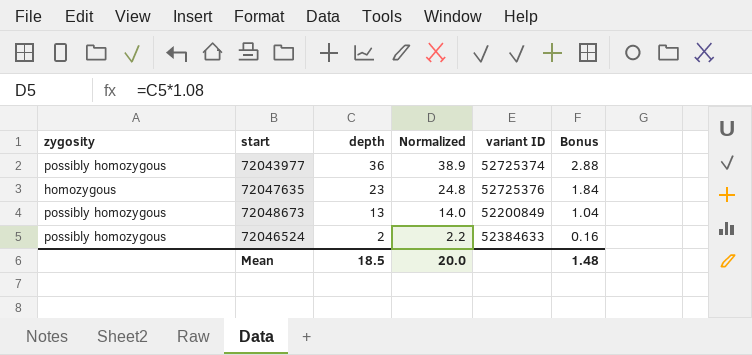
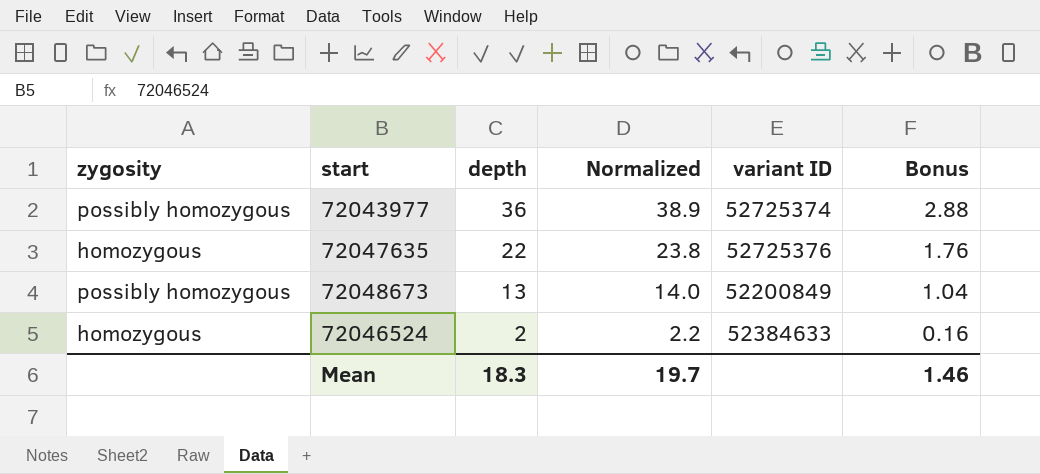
72047635 | depth: 23 -> 22
72047635 | Normalized: 24.8 -> 23.8
72047635 | Bonus: 1.84 -> 1.76
72046524 | zygosity: possibly homozygous -> homozygous
Mean | depth: 18.5 -> 18.3
Mean | Normalized: 20.0 -> 19.7
Mean | Bonus: 1.48 -> 1.46

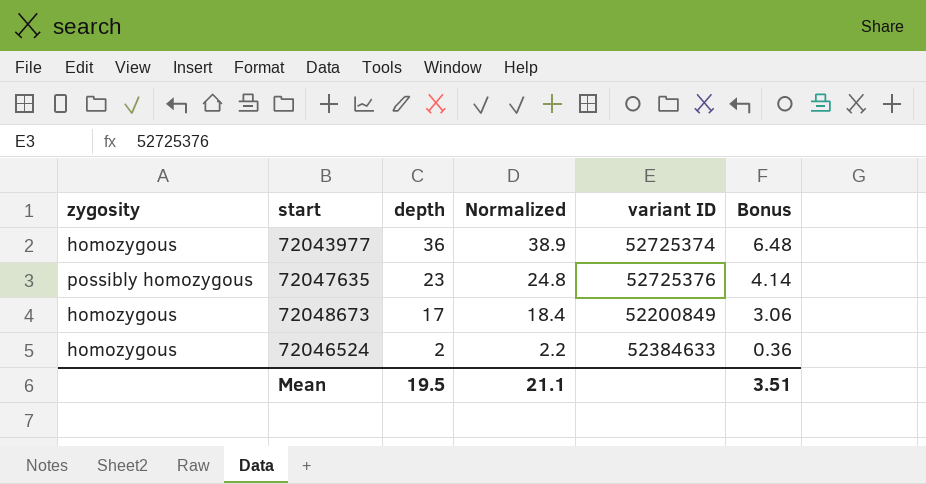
column Bonus | formula: [depth] * 0.08 -> [depth] * 0.18
72043977 | zygosity: possibly homozygous -> homozygous
72047635 | zygosity: homozygous -> possibly homozygous
72047635 | depth: 22 -> 23
72047635 | Normalized: 23.8 -> 24.8
72048673 | zygosity: possibly homozygous -> homozygous
72048673 | depth: 13 -> 17
72048673 | Normalized: 14.0 -> 18.4
Mean | depth: 18.3 -> 19.5
Mean | Normalized: 19.7 -> 21.1
Mean | Bonus: 1.46 -> 3.51

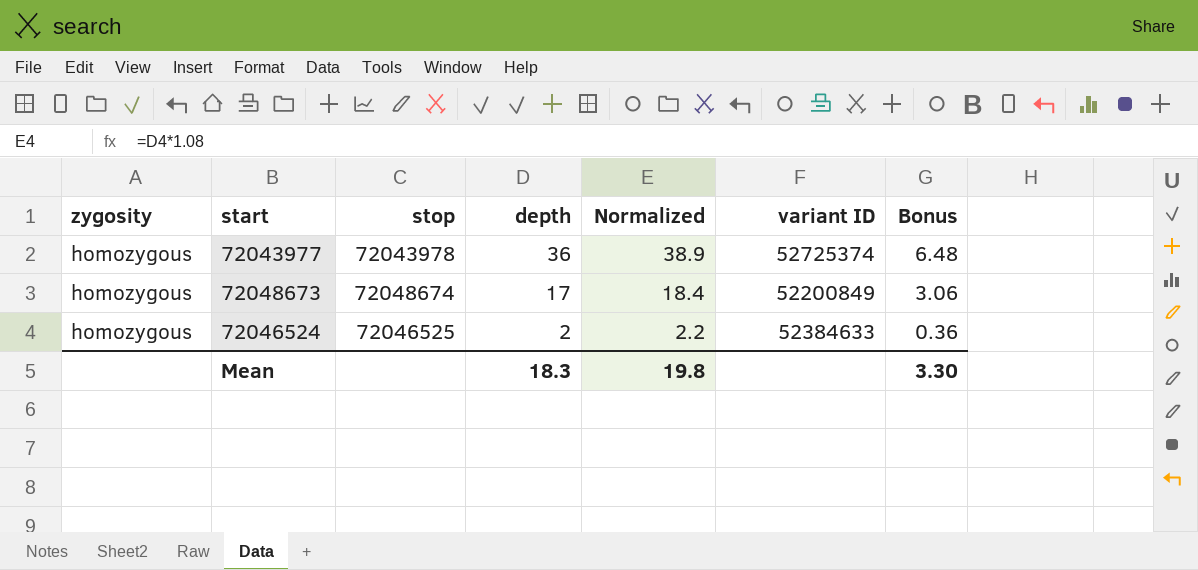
column stop | position: none -> 3
row 72047635: possibly homozygous | 23 | 24.8 | 52725376 | 4.14 -> none
Mean | depth: 19.5 -> 18.3
Mean | Normalized: 21.1 -> 19.8
Mean | Bonus: 3.51 -> 3.30

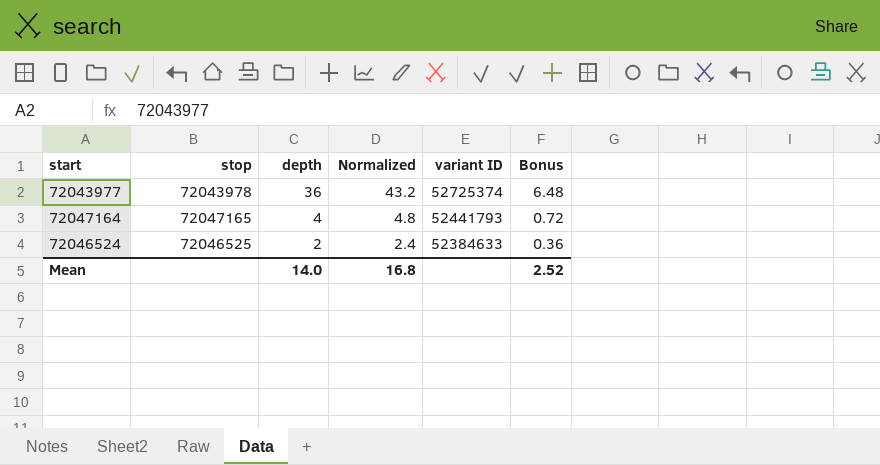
column zygosity | position: 1 -> none
column Normalized | formula: [depth] * 1.08 -> [depth] * 1.2
row 72048673: homozygous | 72048674 | 17 | 18.4 | 52200849 | 3.06 -> none
row 72047164: none -> 72047165 | 4 | 4.8 | 52441793 | 0.72
Mean | depth: 18.3 -> 14.0
Mean | Normalized: 19.8 -> 16.8
Mean | Bonus: 3.30 -> 2.52

